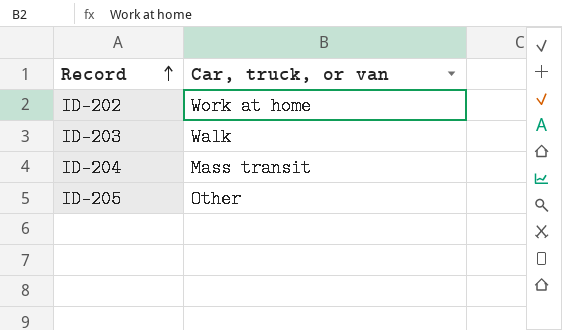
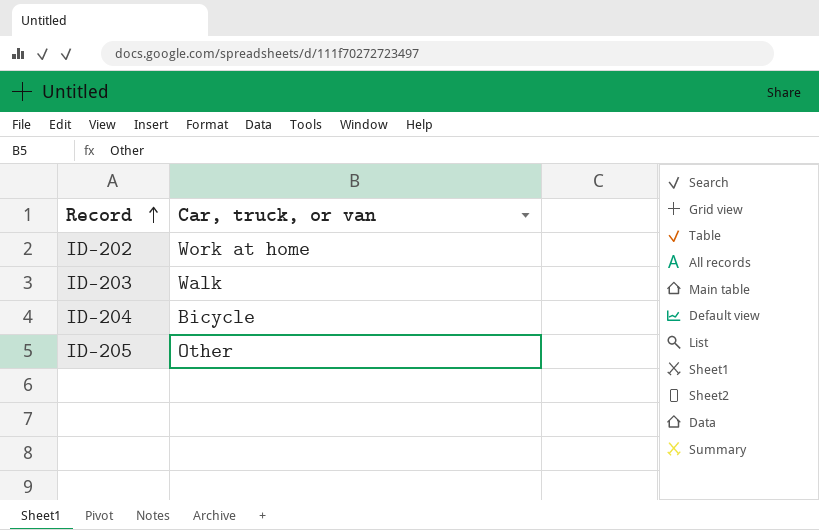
ID-204 | Car, truck, or van: Mass transit -> Bicycle

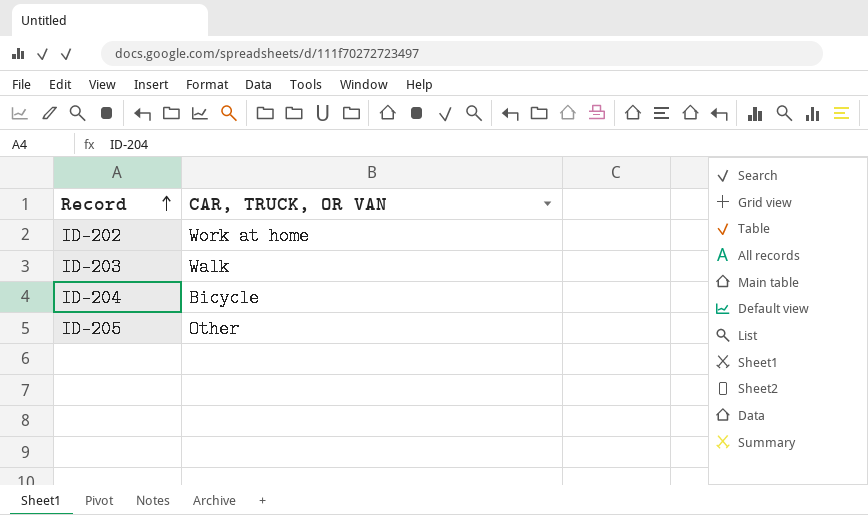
column name: Car, truck, or van -> CAR, TRUCK, OR VAN

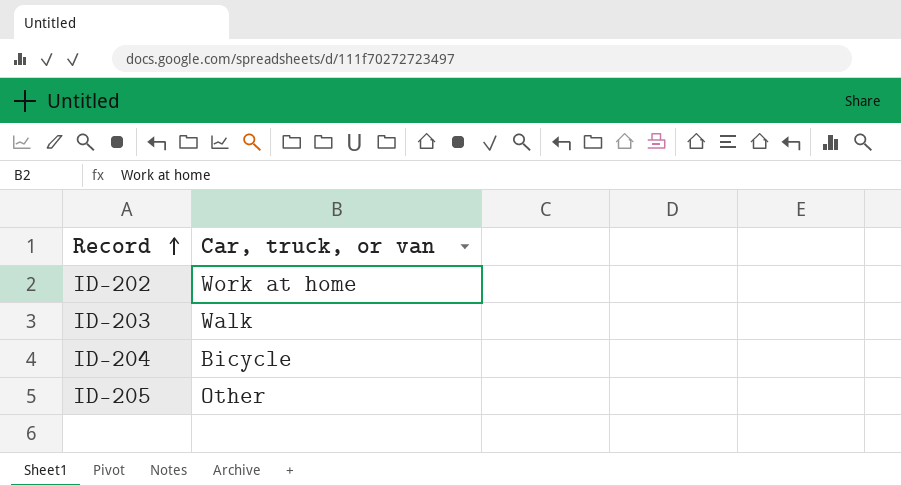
column name: CAR, TRUCK, OR VAN -> Car, truck, or van

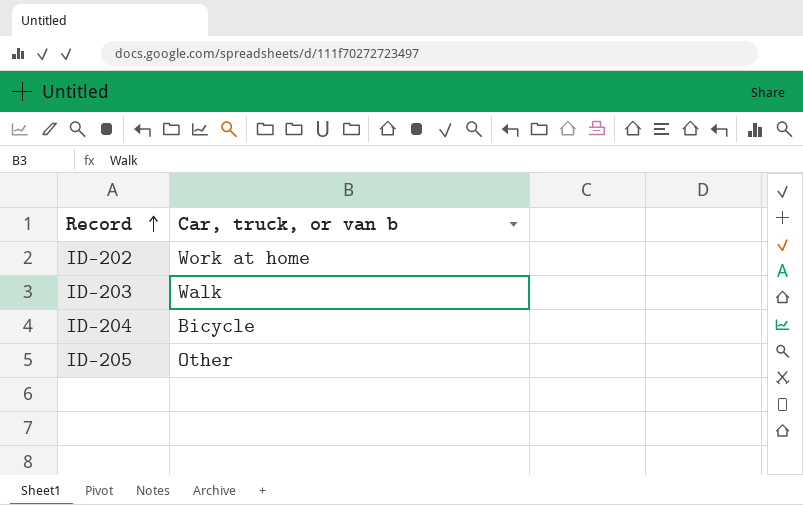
column name: Car, truck, or van -> Car, truck, or van b

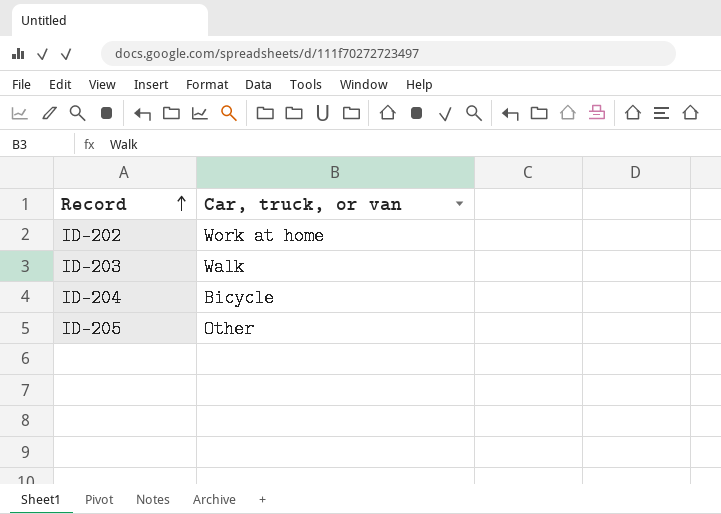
column name: Car, truck, or van b -> Car, truck, or van

